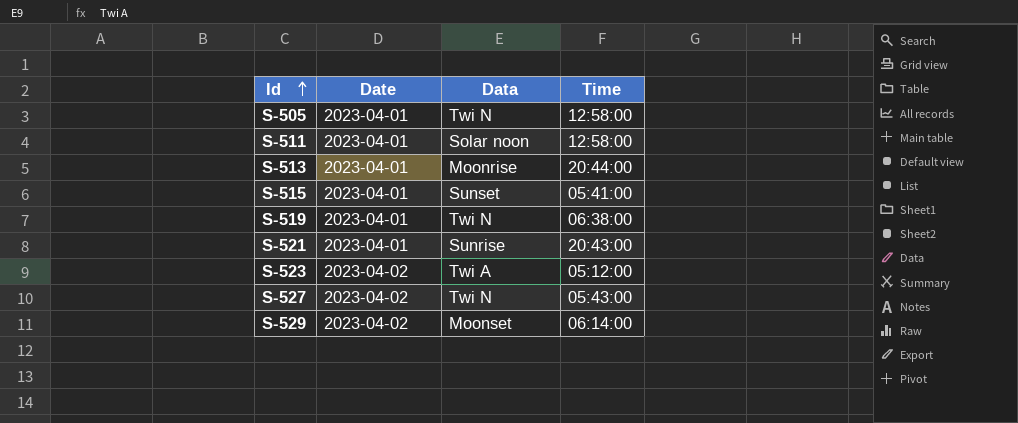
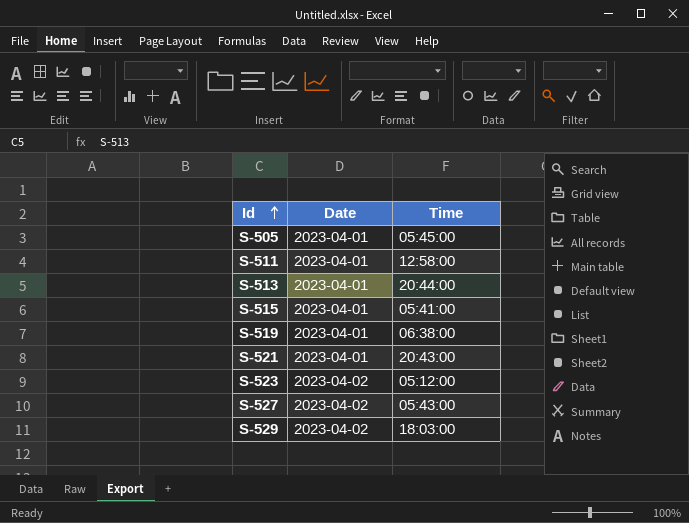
column Data | position: 3 -> none
S-505 | Time: 12:58:00 -> 05:45:00
S-529 | Time: 06:14:00 -> 18:03:00

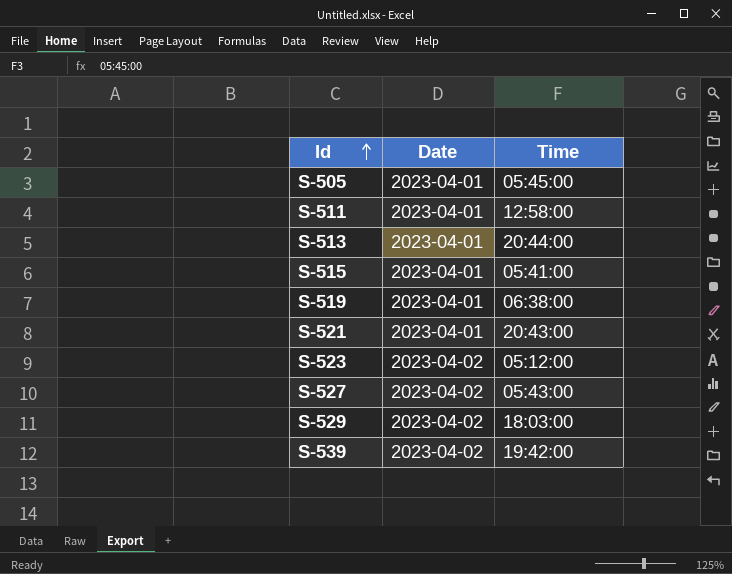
row S-539: none -> 2023-04-02 | 19:42:00

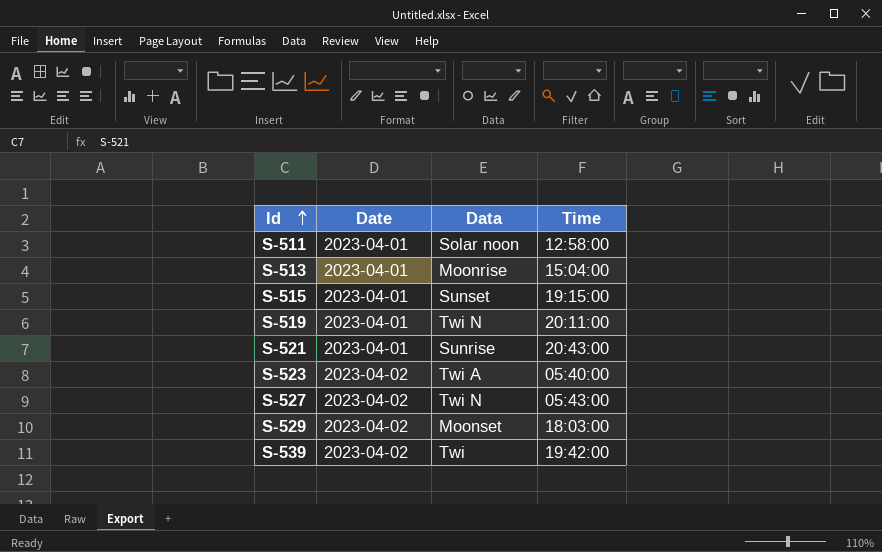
column Data | position: none -> 3
row S-505: 2023-04-01 | 05:45:00 -> none
S-513 | Time: 20:44:00 -> 15:04:00
S-515 | Time: 05:41:00 -> 19:15:00
S-519 | Time: 06:38:00 -> 20:11:00
S-523 | Time: 05:12:00 -> 05:40:00

